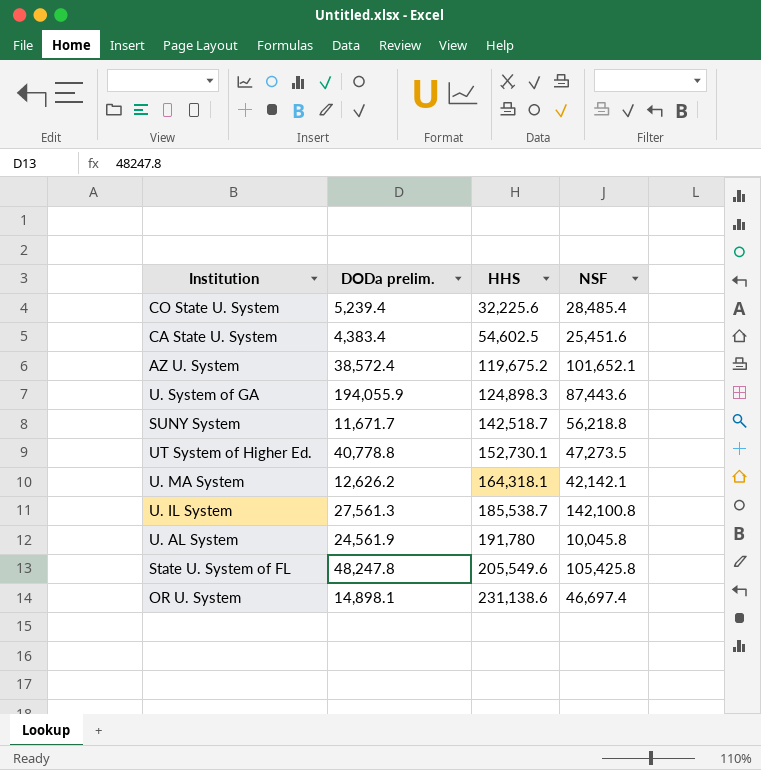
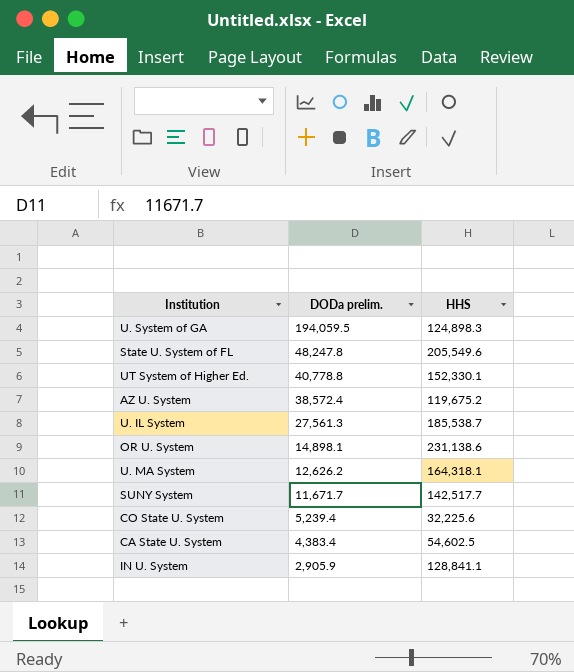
row order: HHS ascending -> DODa prelim. descending
column NSF | position: 4 -> none
row U. AL System: 24,561.9 | 191,780 | 10,045.8 -> none
U. System of GA | DODa prelim.: 194,055.9 -> 194,059.5
UT System of Higher Ed. | HHS: 152,730.1 -> 152,330.1
SUNY System | HHS: 142,518.7 -> 142,517.7
row IN U. System: none -> 2,905.9 | 128,841.1

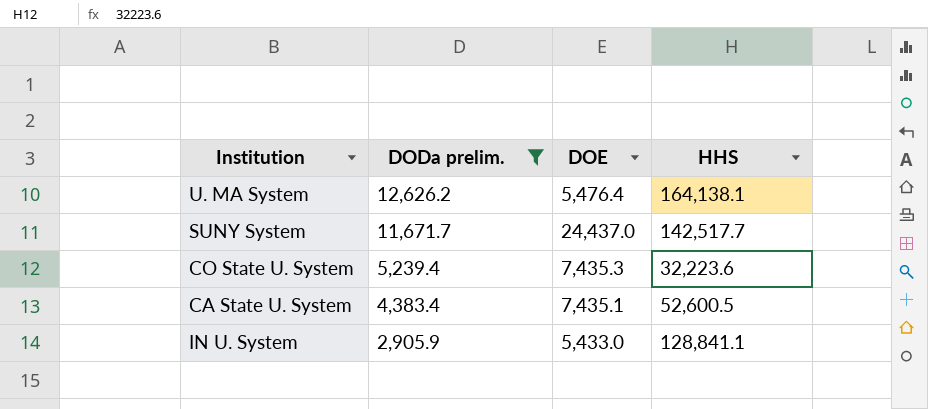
filter: none -> DODa prelim. <= 12,626.2
column DOE | position: none -> 3
U. MA System | HHS: 164,318.1 -> 164,138.1
CO State U. System | HHS: 32,225.6 -> 32,223.6
CA State U. System | HHS: 54,602.5 -> 52,600.5

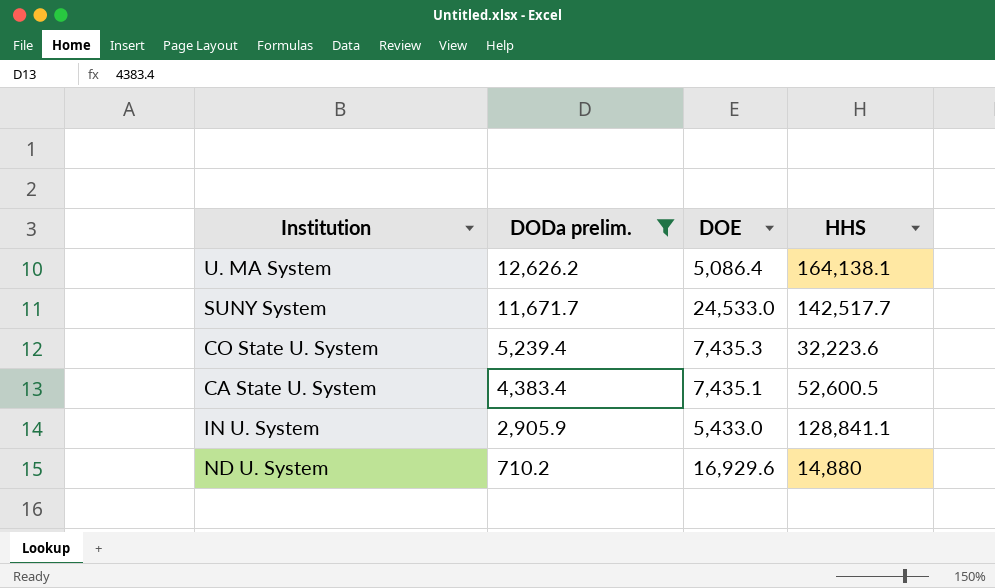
U. MA System | DOE: 5,476.4 -> 5,086.4
SUNY System | DOE: 24,437.0 -> 24,533.0
row ND U. System: none -> 710.2 | 16,929.6 | 14,880

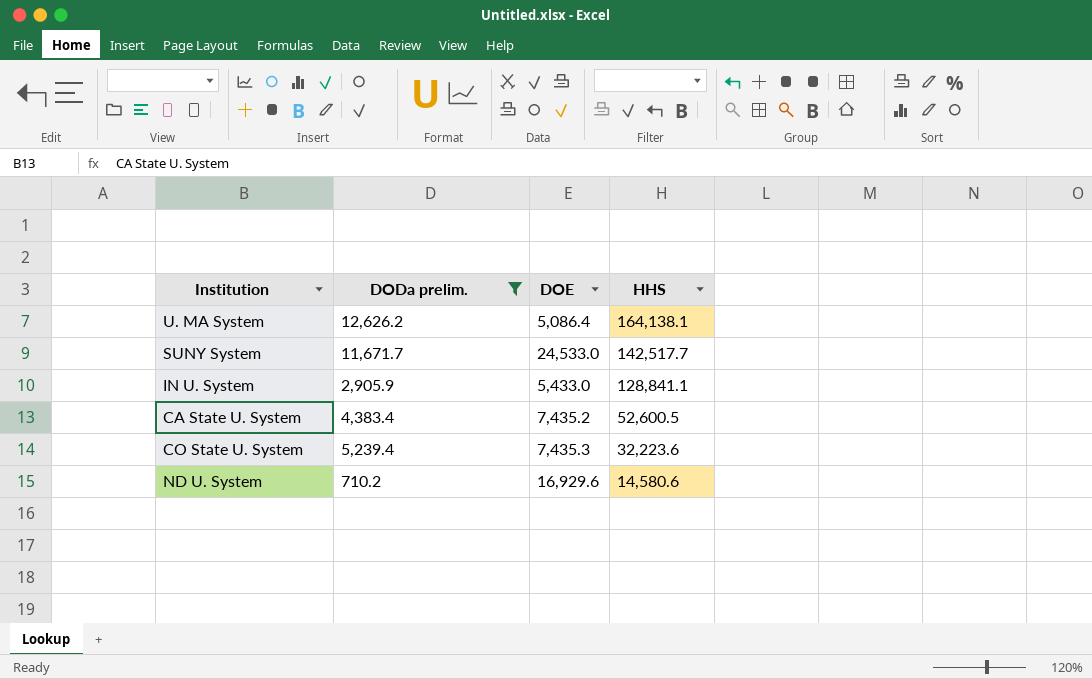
row order: DODa prelim. descending -> HHS descending
CA State U. System | DOE: 7,435.1 -> 7,435.2
ND U. System | HHS: 14,880 -> 14,580.6

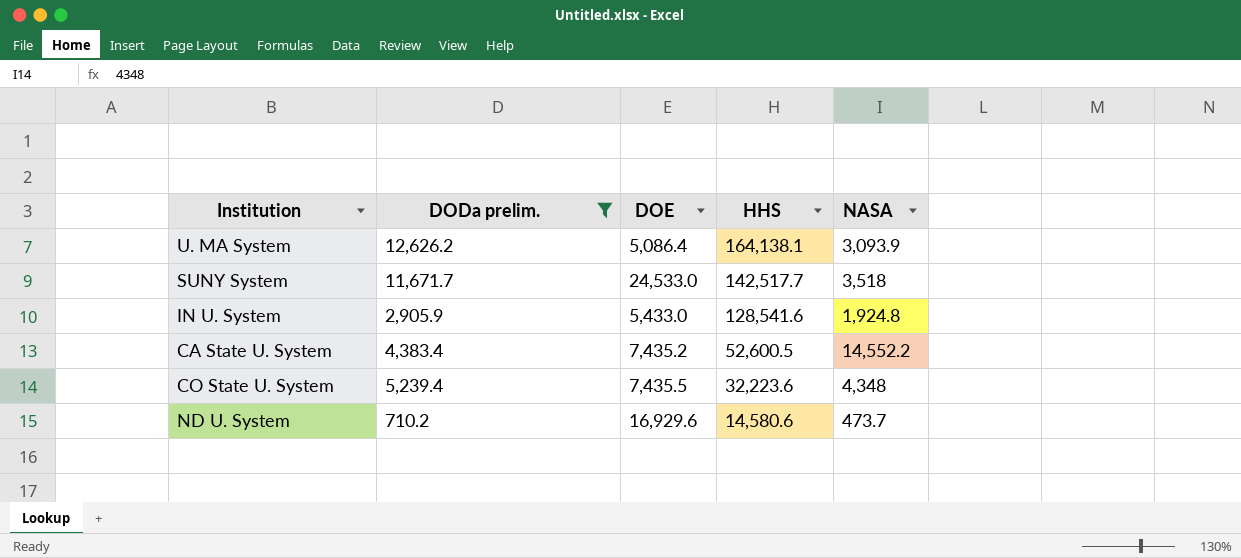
column NASA | position: none -> 5
IN U. System | HHS: 128,841.1 -> 128,541.6
CO State U. System | DOE: 7,435.3 -> 7,435.5

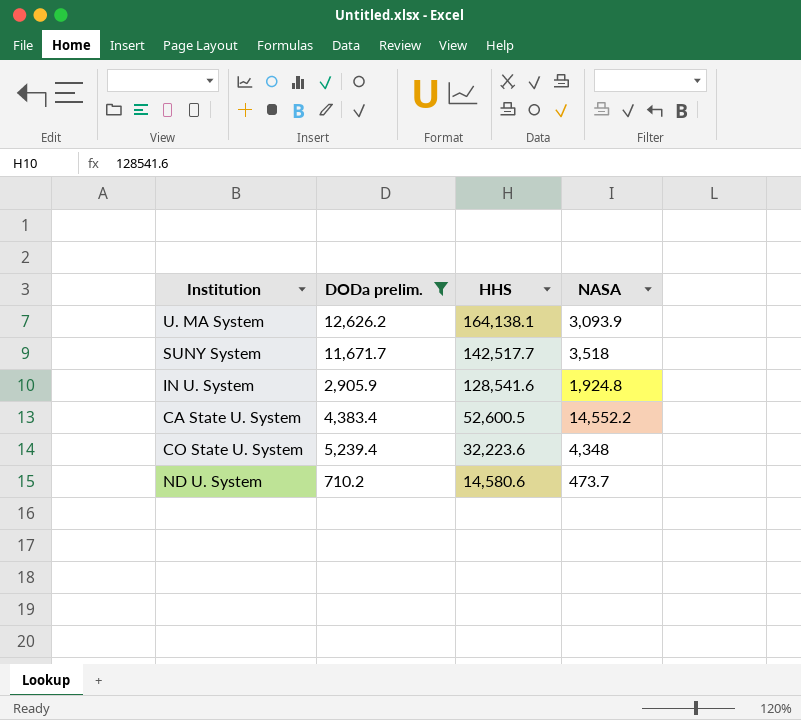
column DOE | position: 3 -> none

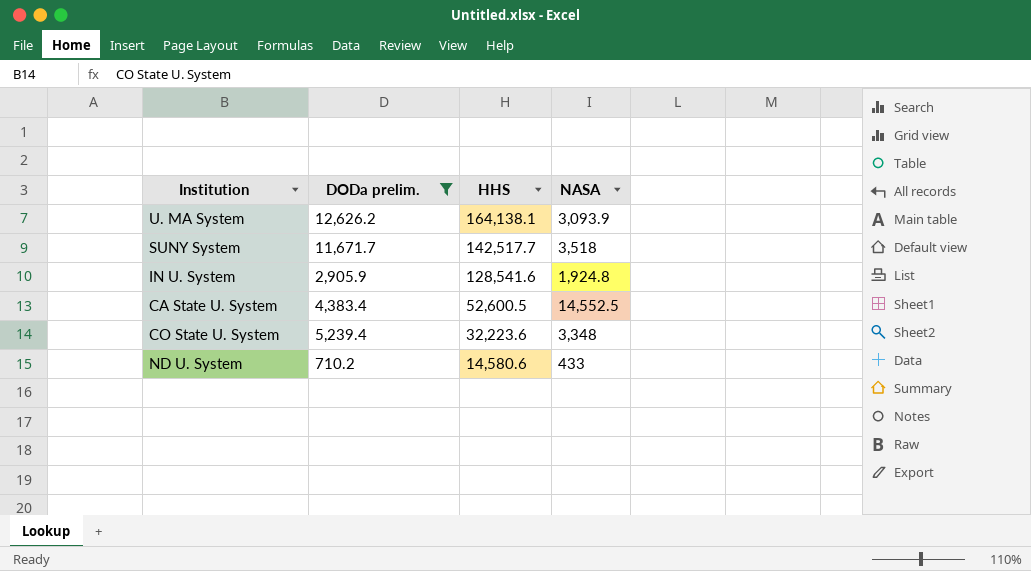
CA State U. System | NASA: 14,552.2 -> 14,552.5
CO State U. System | NASA: 4,348 -> 3,348
ND U. System | NASA: 473.7 -> 433

